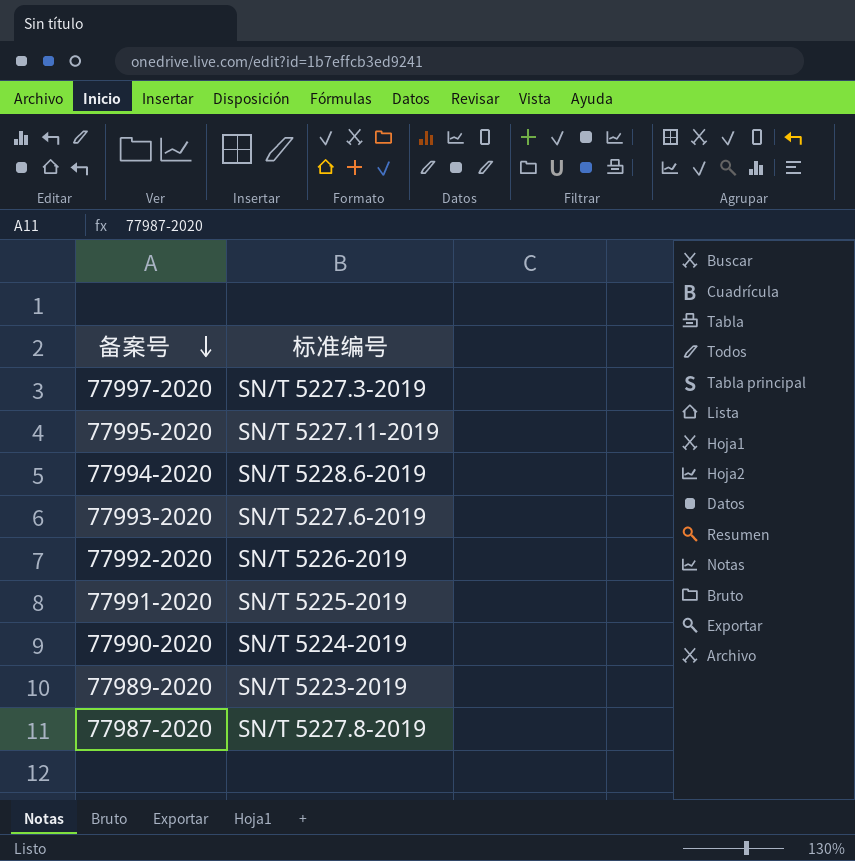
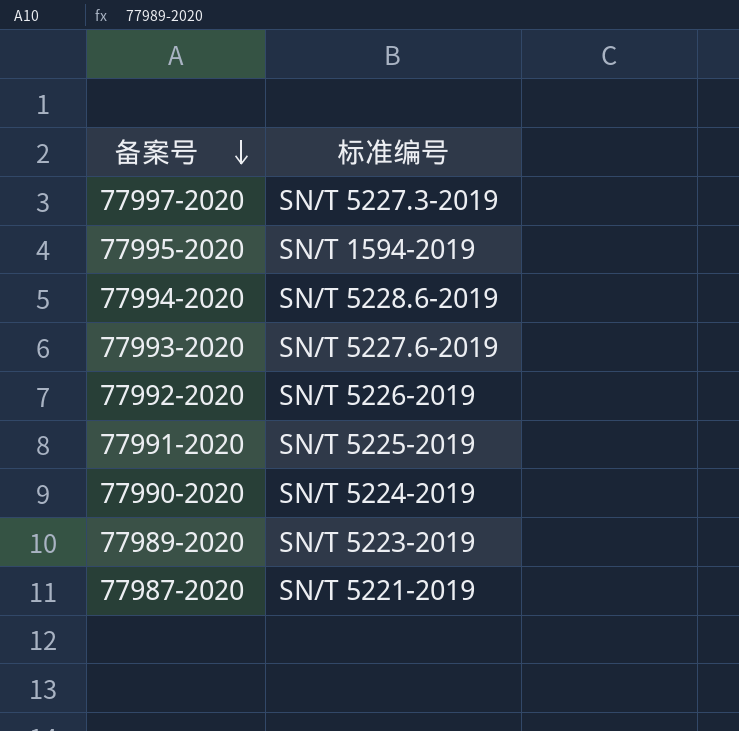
77995-2020 | 标准编号: SN/T 5227.11-2019 -> SN/T 1594-2019
77987-2020 | 标准编号: SN/T 5227.8-2019 -> SN/T 5221-2019

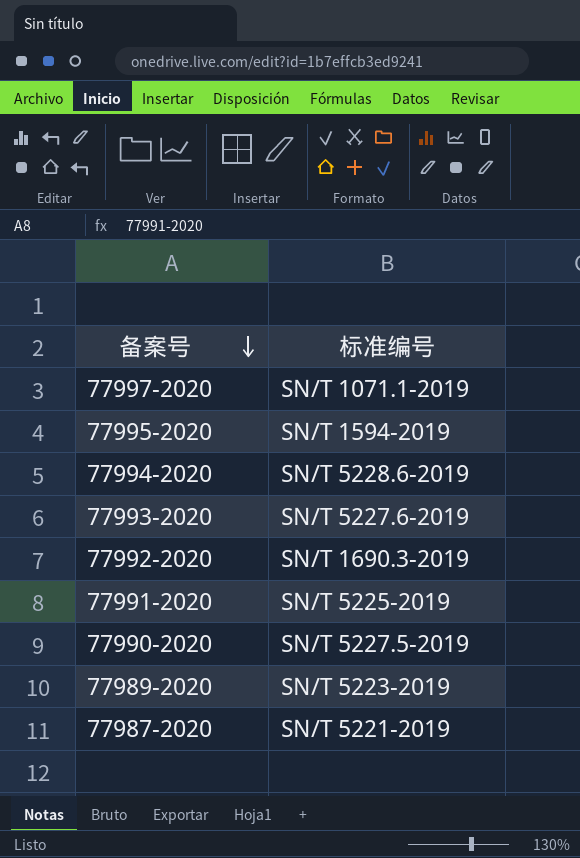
77997-2020 | 标准编号: SN/T 5227.3-2019 -> SN/T 1071.1-2019
77992-2020 | 标准编号: SN/T 5226-2019 -> SN/T 1690.3-2019
77990-2020 | 标准编号: SN/T 5224-2019 -> SN/T 5227.5-2019

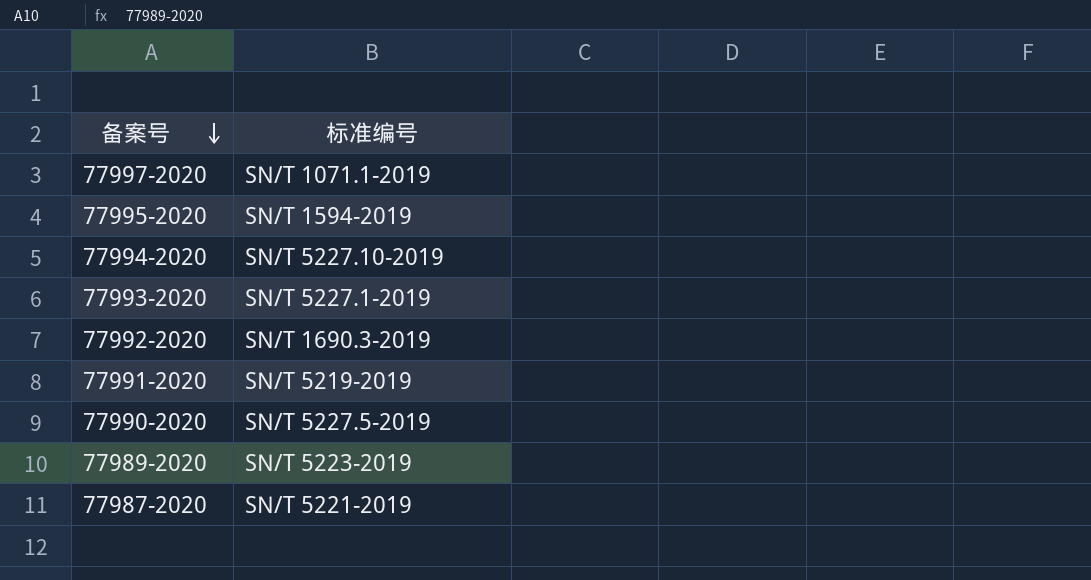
77994-2020 | 标准编号: SN/T 5228.6-2019 -> SN/T 5227.10-2019
77993-2020 | 标准编号: SN/T 5227.6-2019 -> SN/T 5227.1-2019
77991-2020 | 标准编号: SN/T 5225-2019 -> SN/T 5219-2019

